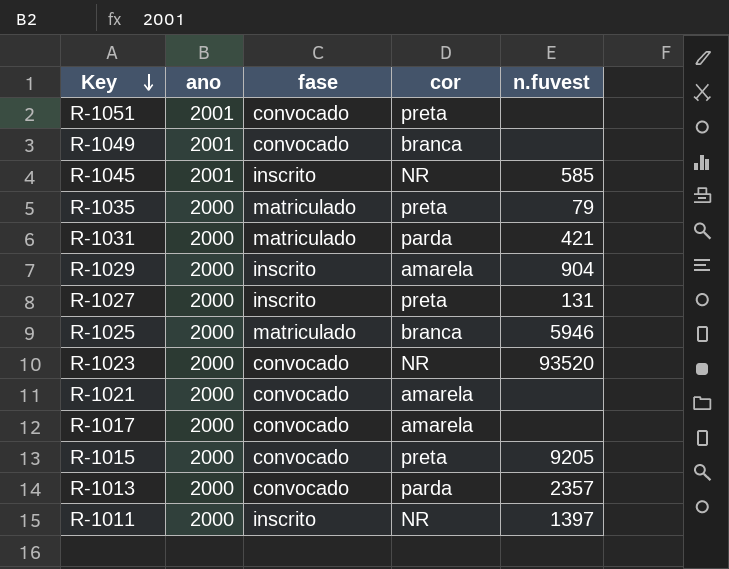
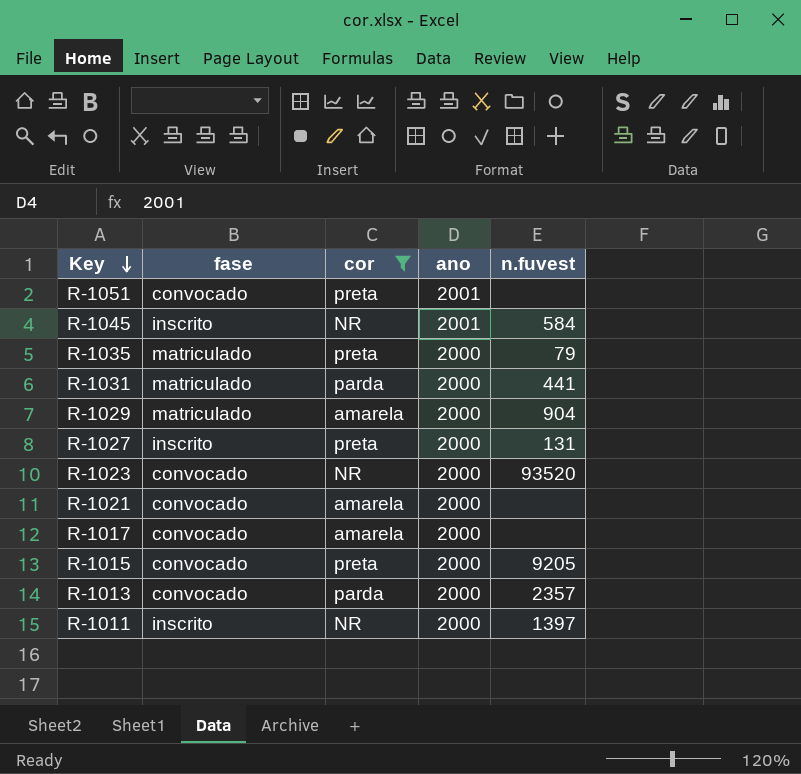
filter: none -> cor != branca
column ano | position: 2 -> 4
R-1045 | n.fuvest: 585 -> 584
R-1031 | n.fuvest: 421 -> 441
R-1029 | fase: inscrito -> matriculado

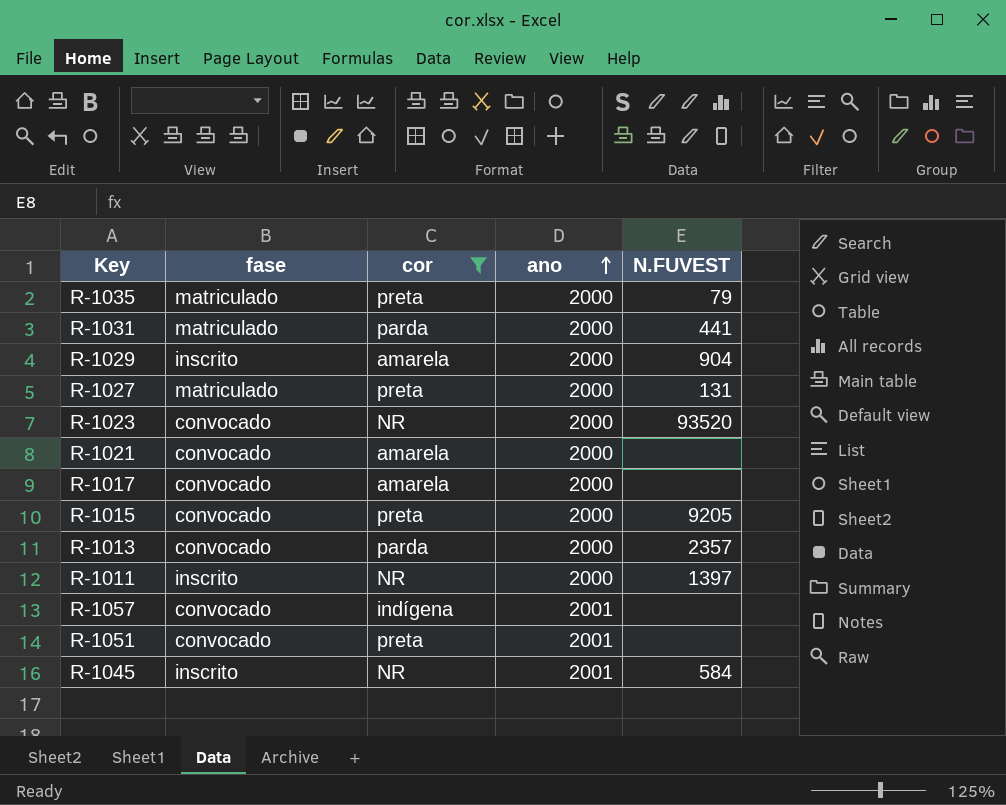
row order: Key descending -> ano ascending
column name: n.fuvest -> N.FUVEST
R-1029 | fase: matriculado -> inscrito
R-1027 | fase: inscrito -> matriculado
row R-1057: none -> convocado | indígena | 2001 | none

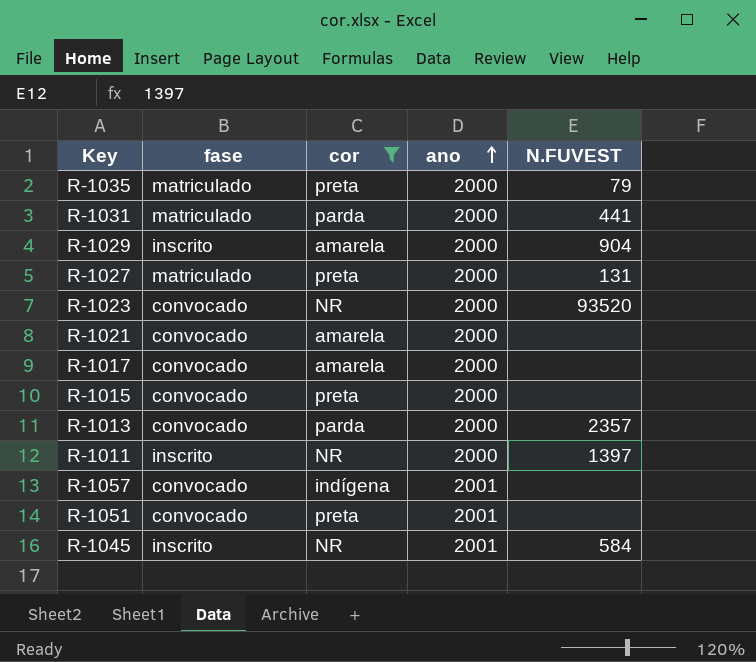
R-1015 | N.FUVEST: 9205 -> none

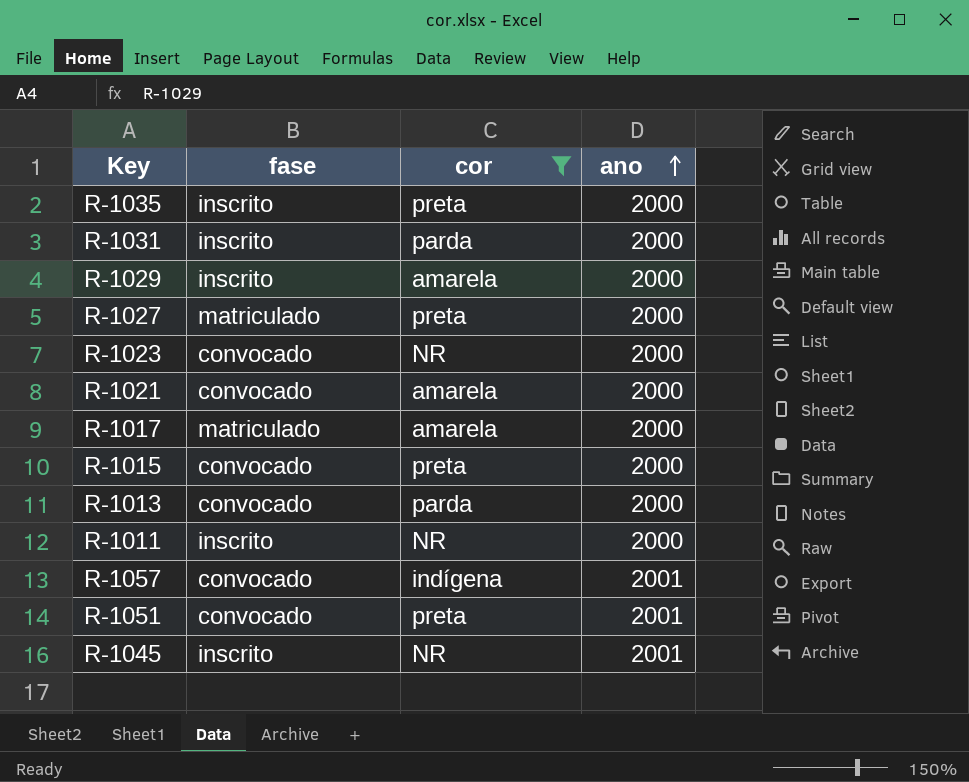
column N.FUVEST | position: 5 -> none
R-1035 | fase: matriculado -> inscrito
R-1031 | fase: matriculado -> inscrito
R-1017 | fase: convocado -> matriculado

